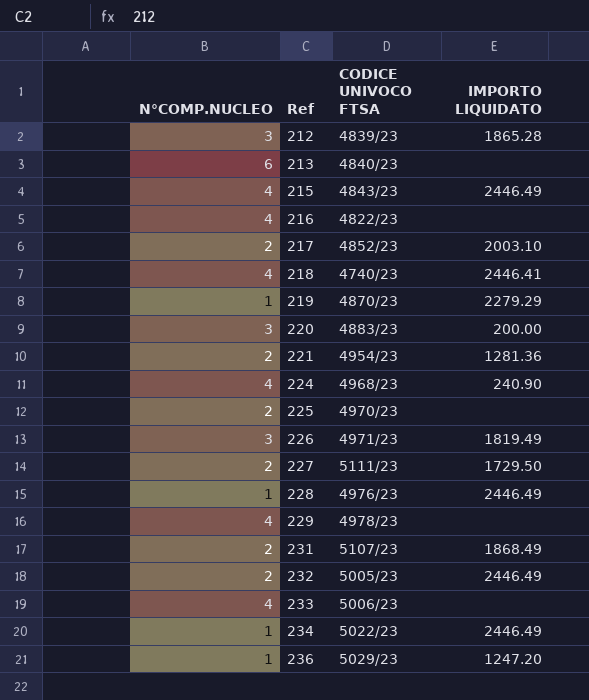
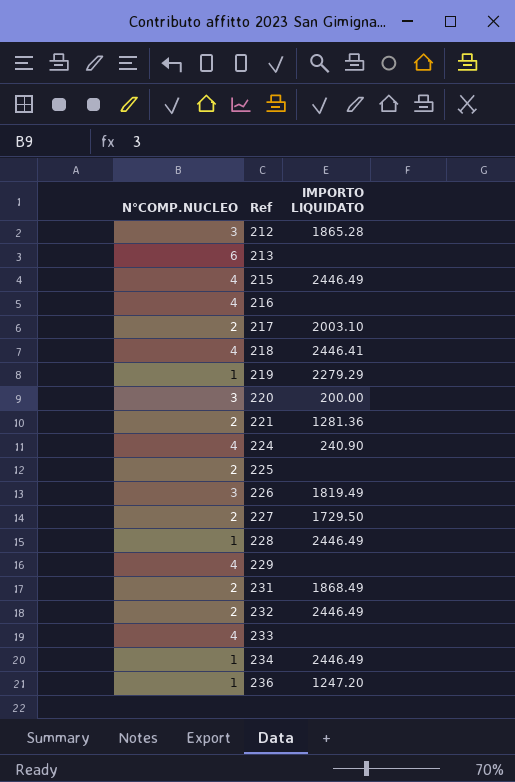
column CODICE UNIVOCO FTSA | position: 3 -> none

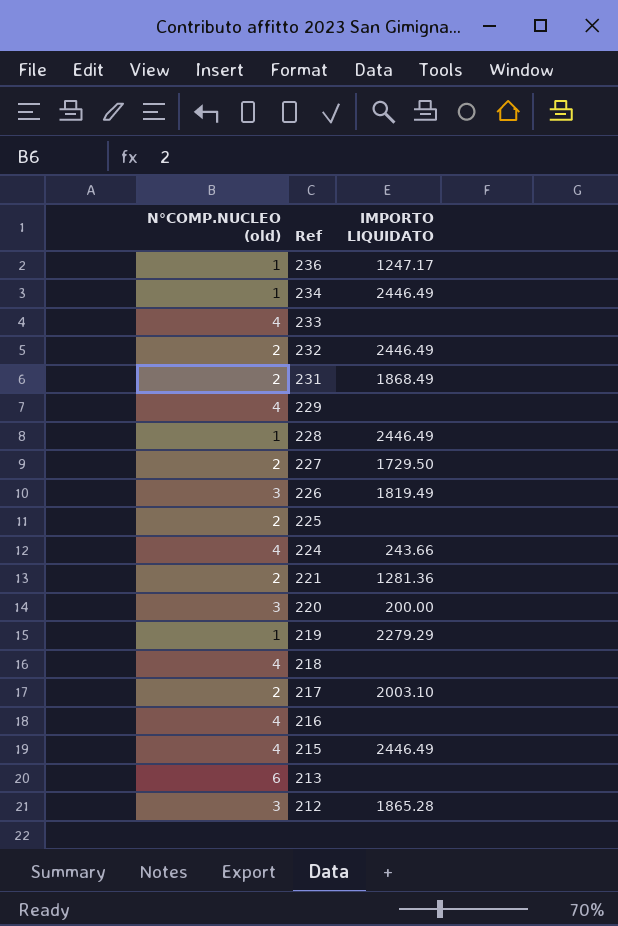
row order: Ref ascending -> Ref descending
column name: N°COMP.NUCLEO -> N°COMP.NUCLEO (old)
236 | IMPORTO LIQUIDATO: 1247.20 -> 1247.17
224 | IMPORTO LIQUIDATO: 240.90 -> 243.66
218 | IMPORTO LIQUIDATO: 2446.41 -> none

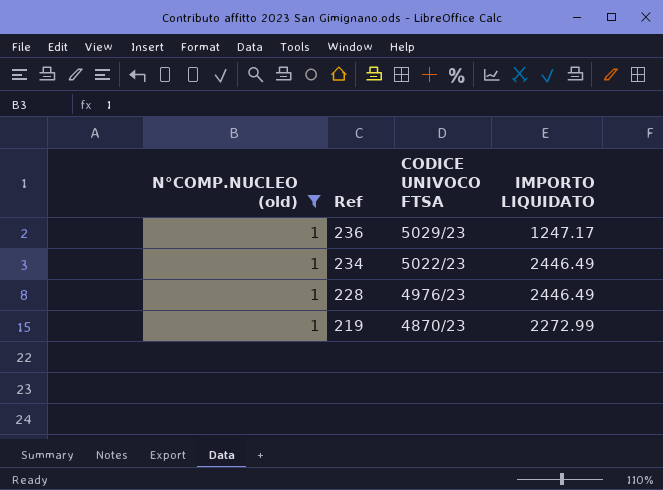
filter: none -> N°COMP.NUCLEO (old) = 1
column CODICE UNIVOCO FTSA | position: none -> 3
219 | IMPORTO LIQUIDATO: 2279.29 -> 2272.99

